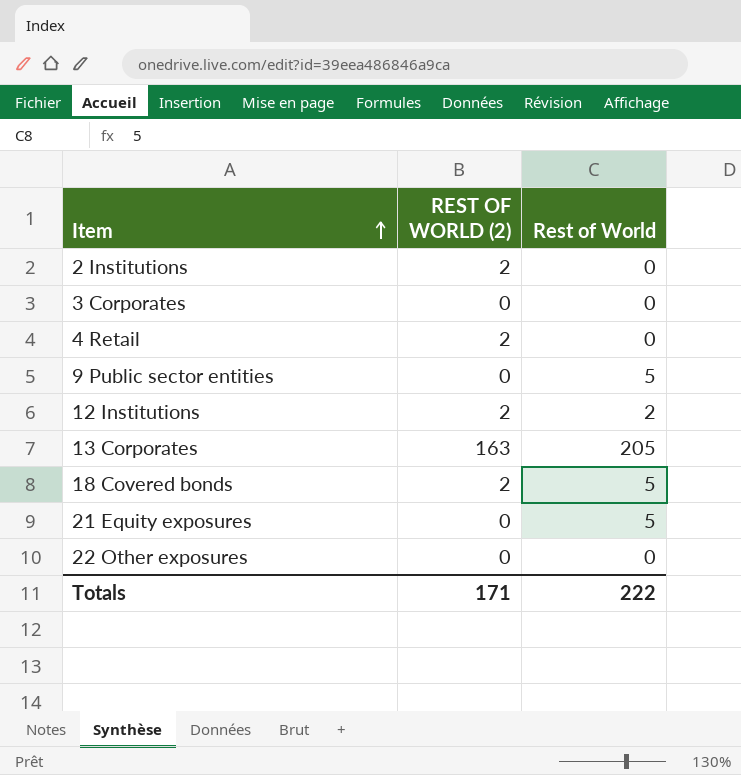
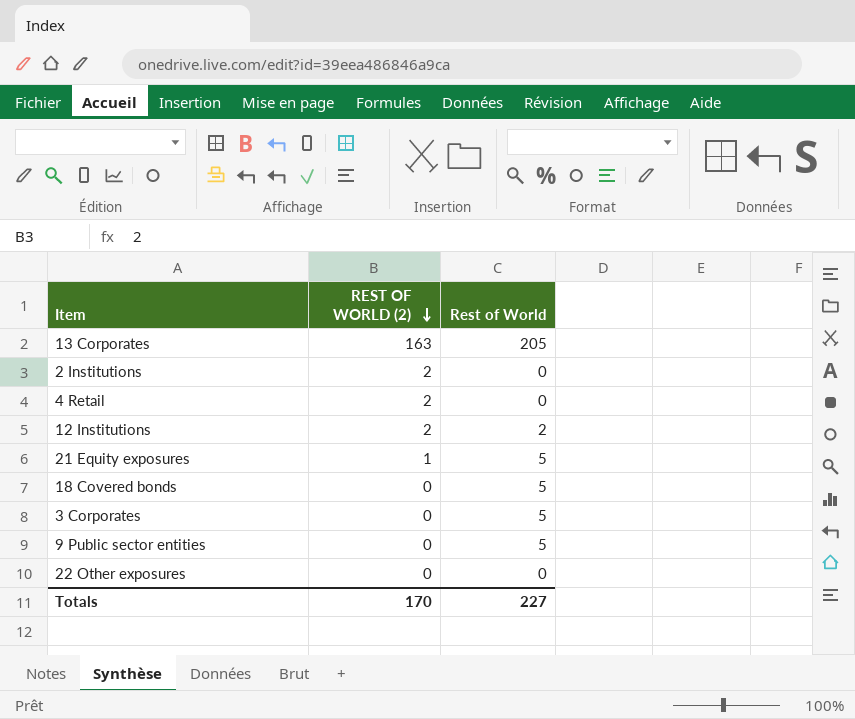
row order: Item ascending -> REST OF WORLD (2) descending
21 Equity exposures | REST OF WORLD (2): 0 -> 1
18 Covered bonds | REST OF WORLD (2): 2 -> 0
3 Corporates | Rest of World: 0 -> 5
Totals | REST OF WORLD (2): 171 -> 170
Totals | Rest of World: 222 -> 227

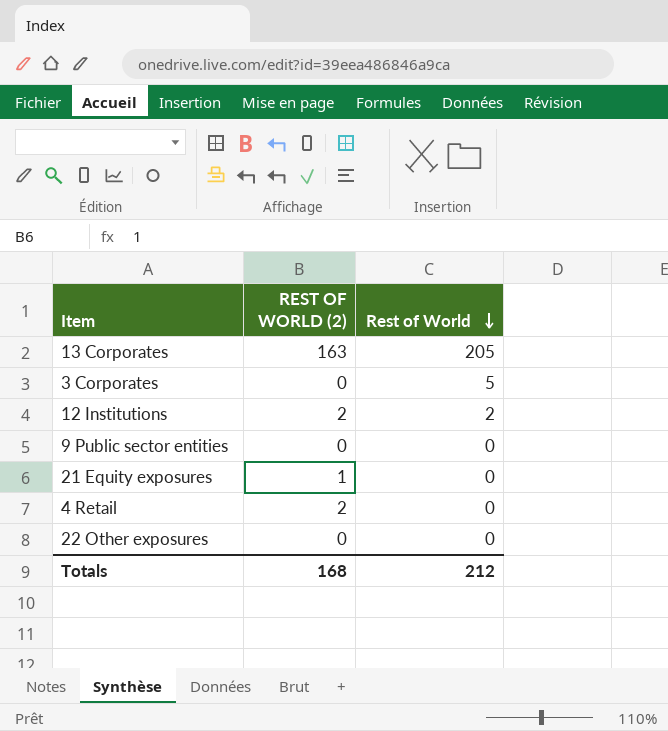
row order: REST OF WORLD (2) descending -> Rest of World descending
row 2 Institutions: 2 | 0 -> none
row 18 Covered bonds: 0 | 5 -> none
9 Public sector entities | Rest of World: 5 -> 0
21 Equity exposures | Rest of World: 5 -> 0
Totals | REST OF WORLD (2): 170 -> 168
Totals | Rest of World: 227 -> 212

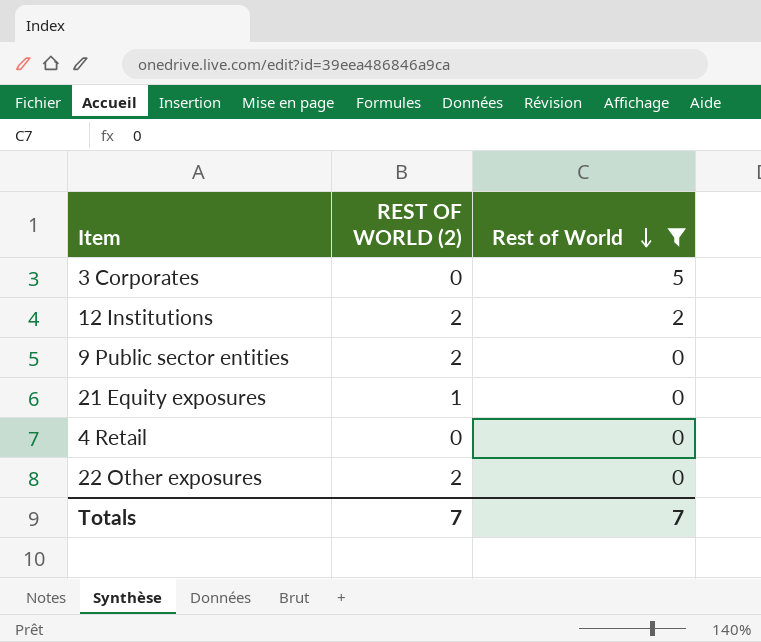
filter: none -> Rest of World != 205
9 Public sector entities | REST OF WORLD (2): 0 -> 2
4 Retail | REST OF WORLD (2): 2 -> 0
22 Other exposures | REST OF WORLD (2): 0 -> 2
Totals | REST OF WORLD (2): 168 -> 7
Totals | Rest of World: 212 -> 7

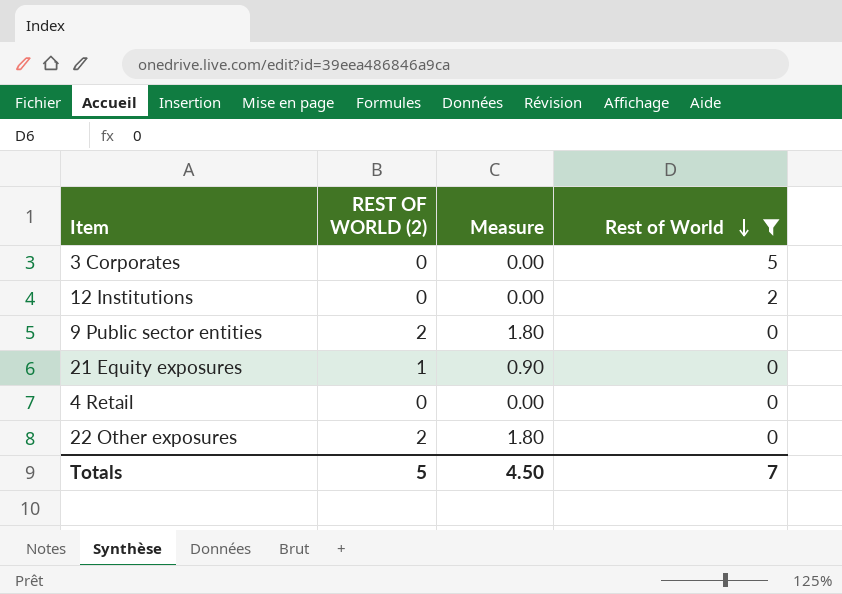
column Measure | formula: none -> [REST OF WORLD (2)] * 0.9
12 Institutions | REST OF WORLD (2): 2 -> 0
Totals | REST OF WORLD (2): 7 -> 5

